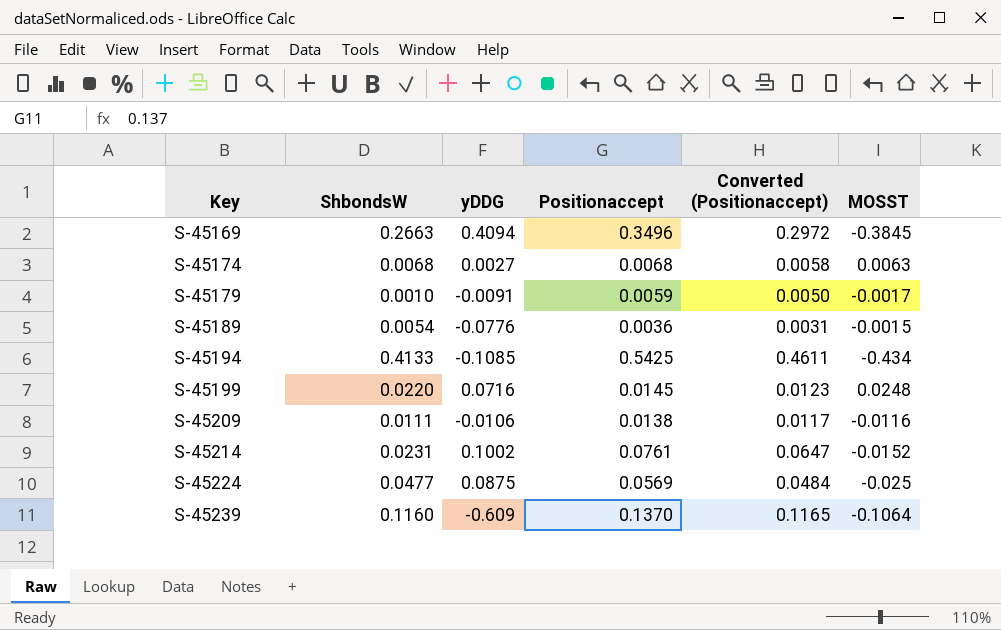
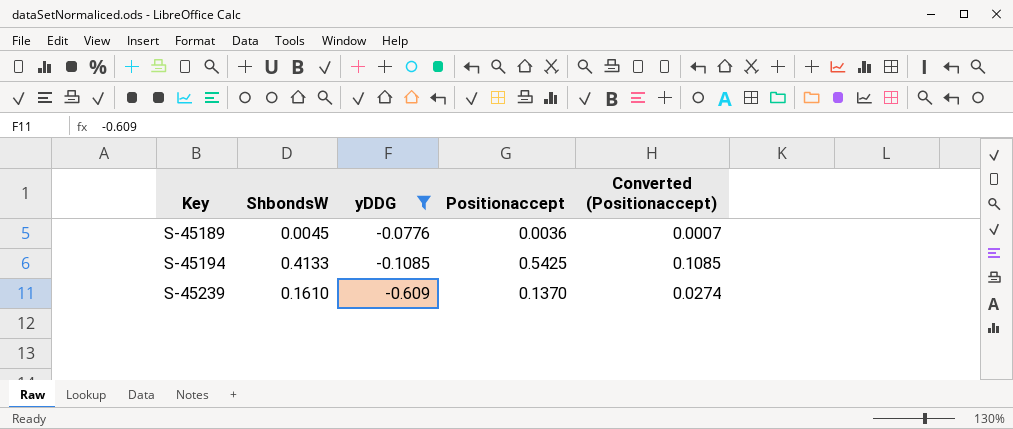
filter: none -> yDDG <= -0.0776
column MOSST | position: 6 -> none
column Converted (Positionaccept) | formula: [Positionaccept] * 0.85 -> [Positionaccept] * 0.2
S-45189 | ShbondsW: 0.0054 -> 0.0045
S-45239 | ShbondsW: 0.1160 -> 0.1610

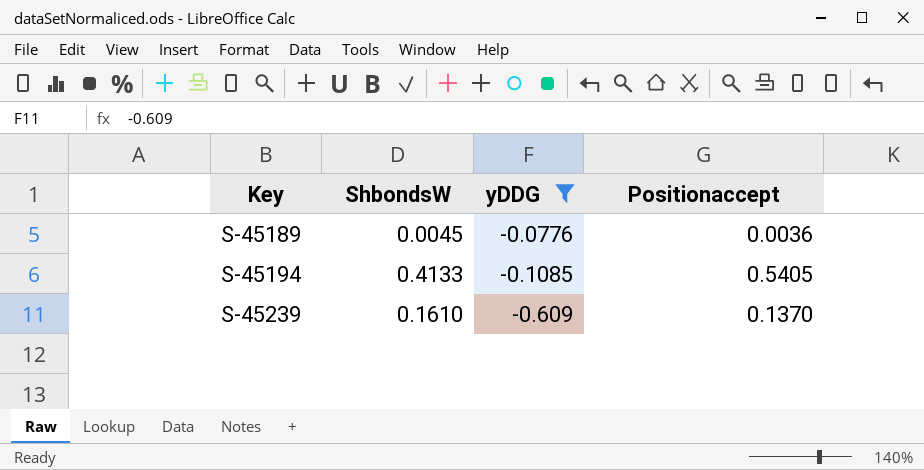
column Converted (Positionaccept) | formula: [Positionaccept] * 0.2 -> none
S-45194 | Positionaccept: 0.5425 -> 0.5405

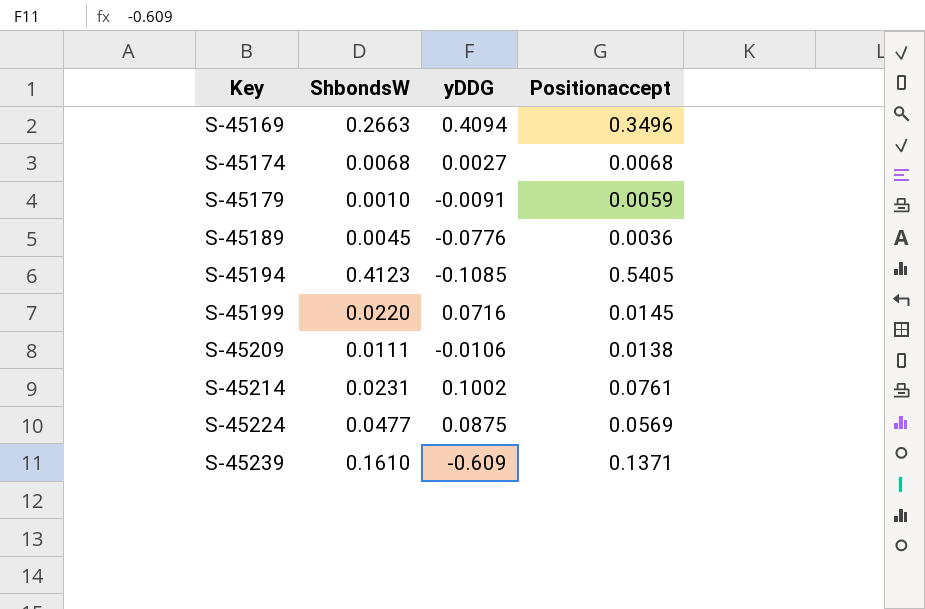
filter: yDDG <= -0.0776 -> none
S-45194 | ShbondsW: 0.4133 -> 0.4123
S-45239 | Positionaccept: 0.1370 -> 0.1371

